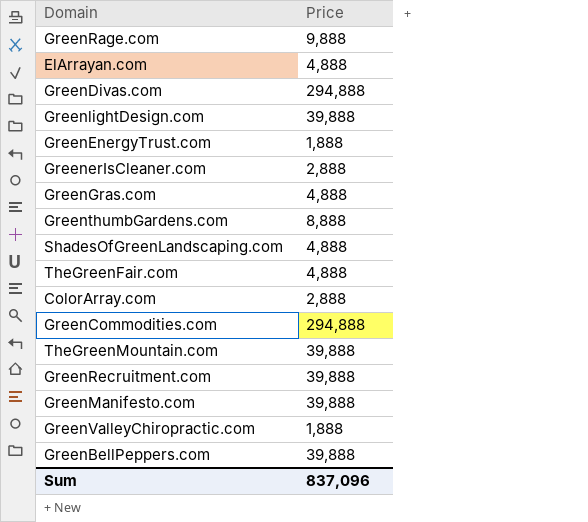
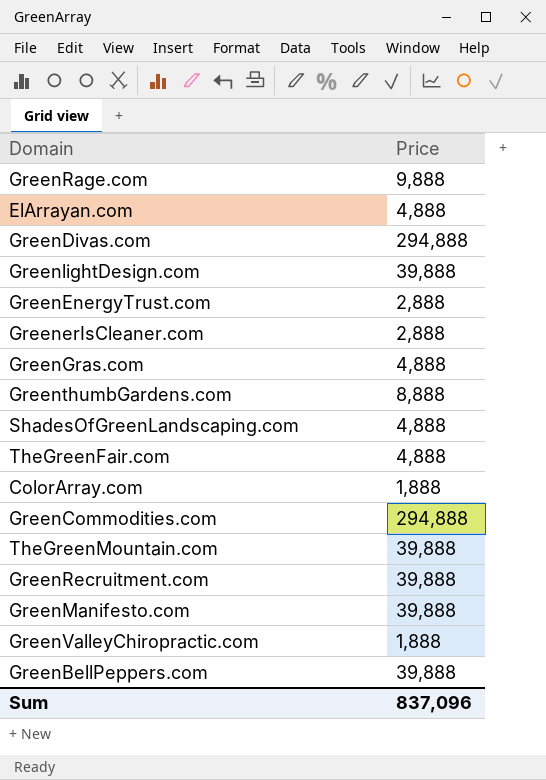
GreenEnergyTrust.com | Price: 1,888 -> 2,888
ColorArray.com | Price: 2,888 -> 1,888

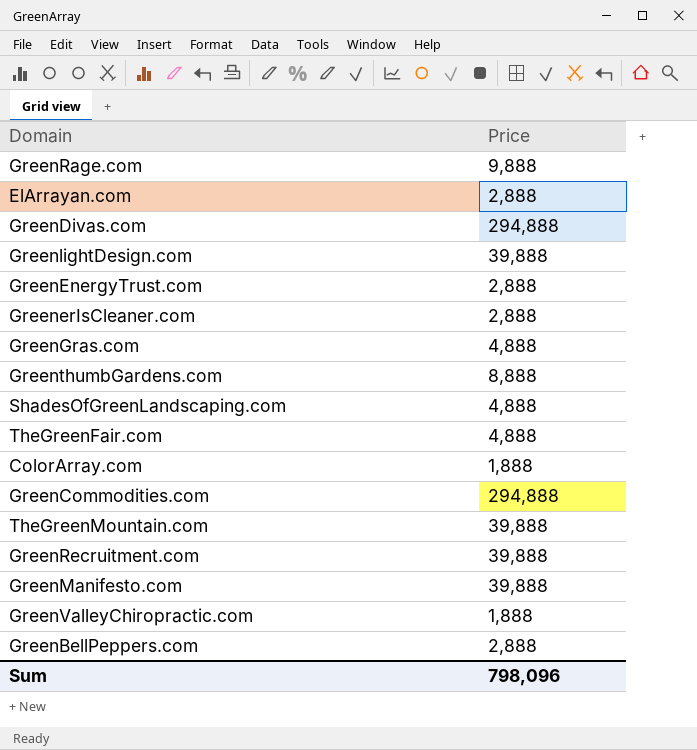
ElArrayan.com | Price: 4,888 -> 2,888
GreenBellPeppers.com | Price: 39,888 -> 2,888
Sum | Price: 837,096 -> 798,096

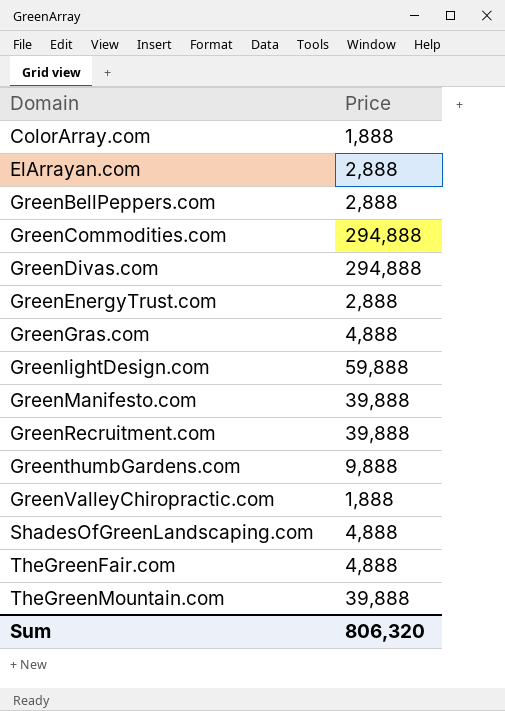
row order: none -> Domain ascending
row GreenRage.com: 9,888 -> none
row GreenerIsCleaner.com: 2,888 -> none
GreenlightDesign.com | Price: 39,888 -> 59,888
GreenthumbGardens.com | Price: 8,888 -> 9,888
Sum | Price: 798,096 -> 806,320

